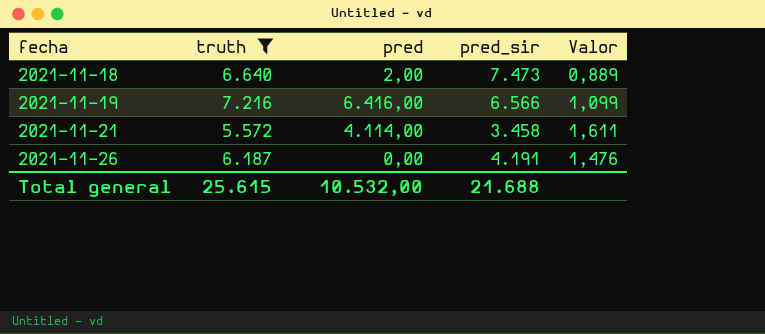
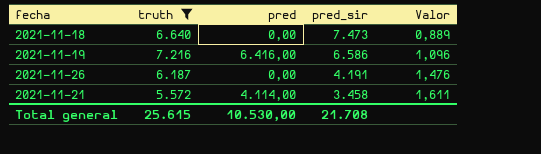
row order: fecha ascending -> pred_sir descending
2021-11-18 | pred: 2,00 -> 0,00
2021-11-19 | pred_sir: 6.566 -> 6.586
2021-11-19 | Valor: 1,099 -> 1,096
Total general | pred: 10.532,00 -> 10.530,00
Total general | pred_sir: 21.688 -> 21.708

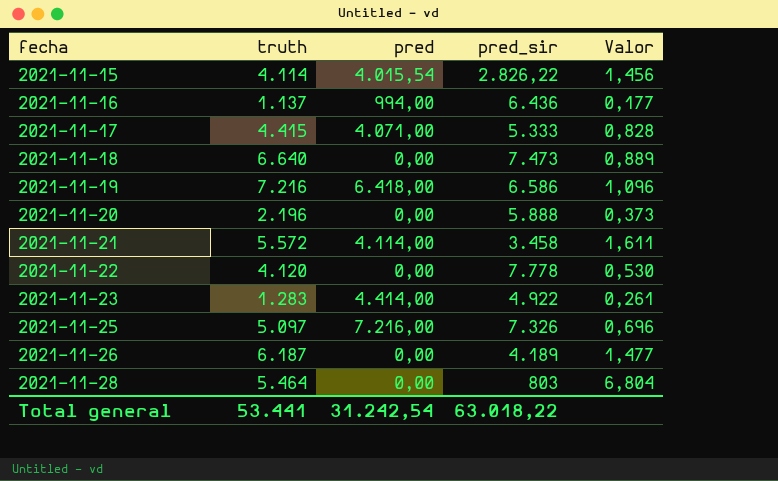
filter: truth >= 5.572 -> none
row order: pred_sir descending -> fecha ascending
2021-11-19 | pred: 6.416,00 -> 6.418,00
2021-11-26 | pred_sir: 4.191 -> 4.189
2021-11-26 | Valor: 1,476 -> 1,477
Total general | truth: 25.615 -> 53.441
Total general | pred: 10.530,00 -> 31.242,54
Total general | pred_sir: 21.708 -> 63.018,22

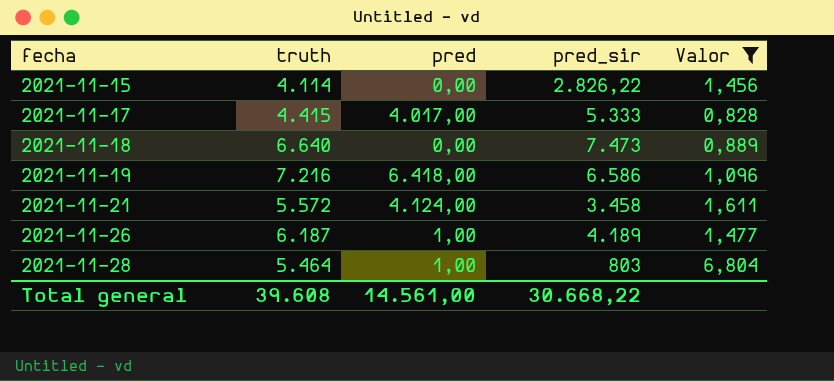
filter: none -> Valor >= 0,828
2021-11-15 | pred: 4.015,54 -> 0,00
2021-11-17 | pred: 4.071,00 -> 4.017,00
2021-11-21 | pred: 4.114,00 -> 4.124,00
2021-11-26 | pred: 0,00 -> 1,00
2021-11-28 | pred: 0,00 -> 1,00
Total general | truth: 53.441 -> 39.608
Total general | pred: 31.242,54 -> 14.561,00
Total general | pred_sir: 63.018,22 -> 30.668,22

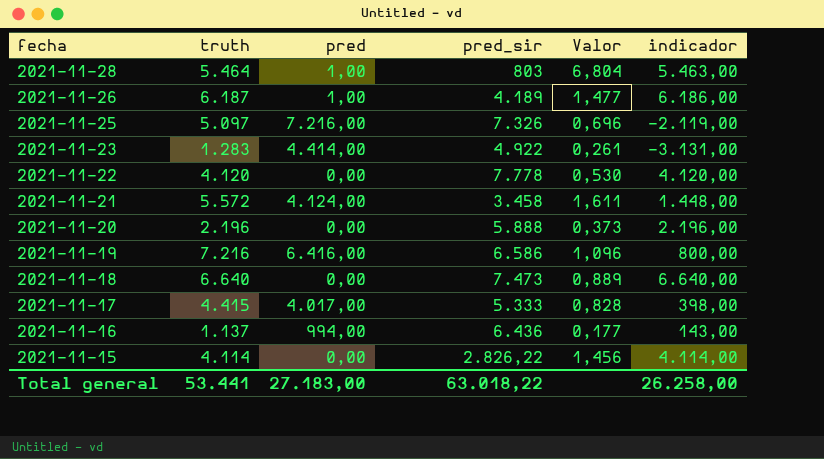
filter: Valor >= 0,828 -> none
row order: fecha ascending -> fecha descending
column indicador | formula: none -> [truth] - [pred]
2021-11-19 | pred: 6.418,00 -> 6.416,00
Total general | truth: 39.608 -> 53.441
Total general | pred: 14.561,00 -> 27.183,00
Total general | pred_sir: 30.668,22 -> 63.018,22

